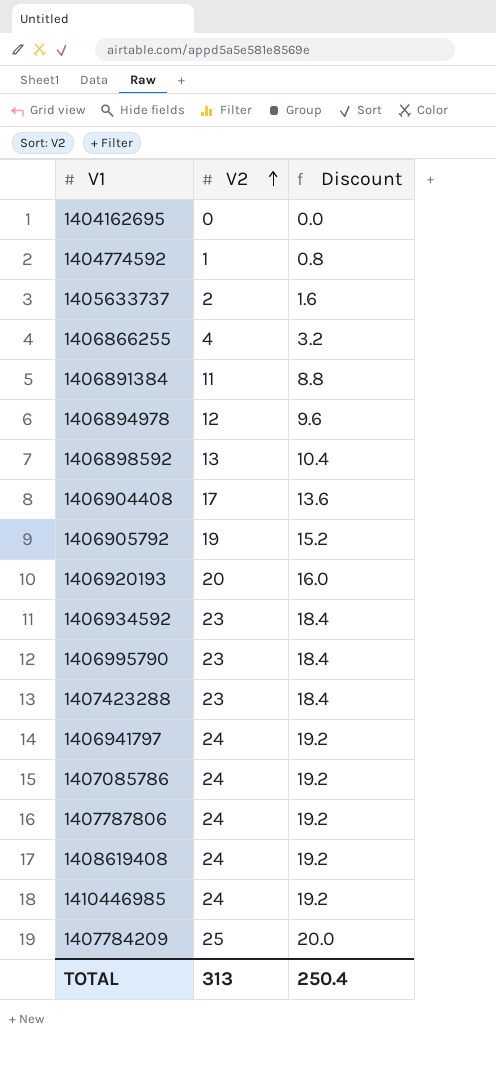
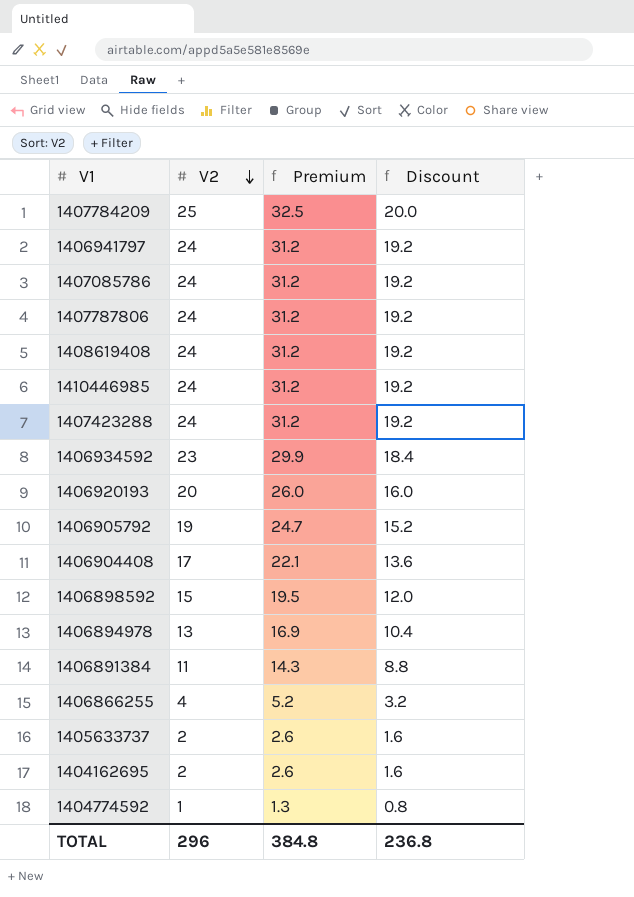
row order: V2 ascending -> V2 descending
column Premium | formula: none -> [V2] * 1.3
row 1406995790: 23 | 18.4 -> none
1407423288 | V2: 23 -> 24
1407423288 | Discount: 18.4 -> 19.2
1406898592 | V2: 13 -> 15
1406898592 | Discount: 10.4 -> 12.0
1406894978 | V2: 12 -> 13
1406894978 | Discount: 9.6 -> 10.4
1404162695 | V2: 0 -> 2
1404162695 | Discount: 0.0 -> 1.6
TOTAL | V2: 313 -> 296
TOTAL | Discount: 250.4 -> 236.8

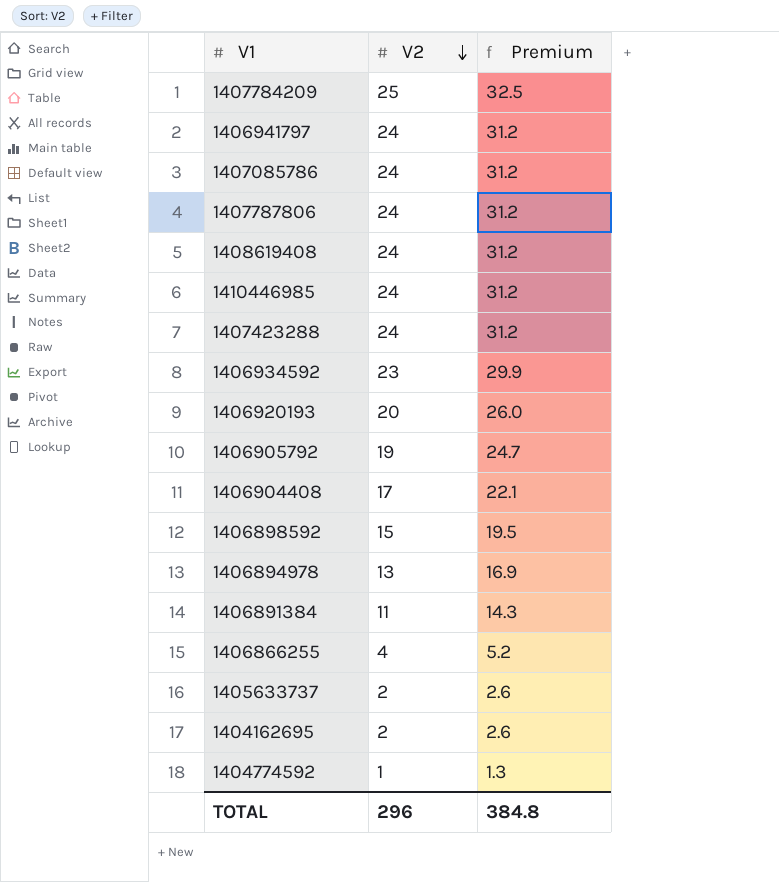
column Discount | formula: [V2] * 0.8 -> none

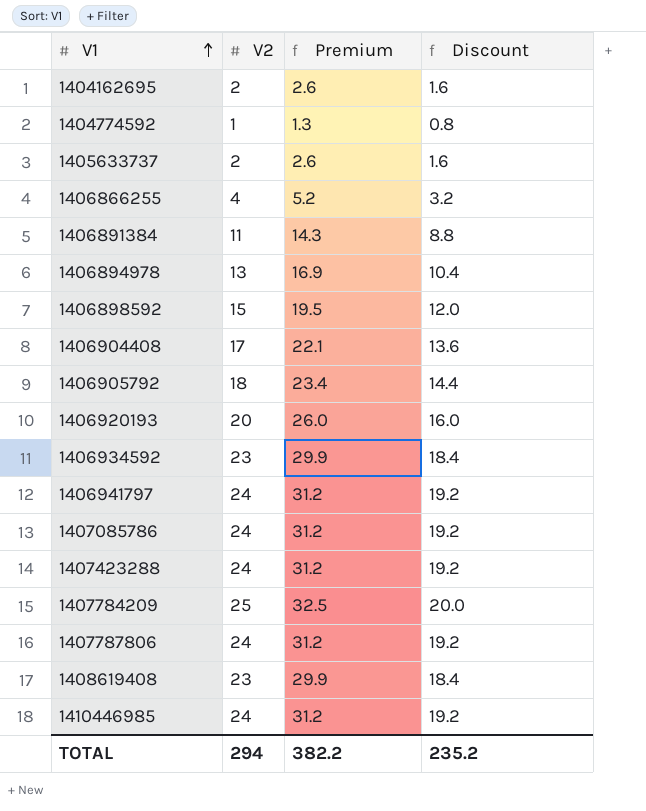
row order: V2 descending -> V1 ascending
column Discount | formula: none -> [V2] * 0.8
1406905792 | V2: 19 -> 18
1406905792 | Premium: 24.7 -> 23.4
1408619408 | V2: 24 -> 23
1408619408 | Premium: 31.2 -> 29.9
TOTAL | V2: 296 -> 294
TOTAL | Premium: 384.8 -> 382.2

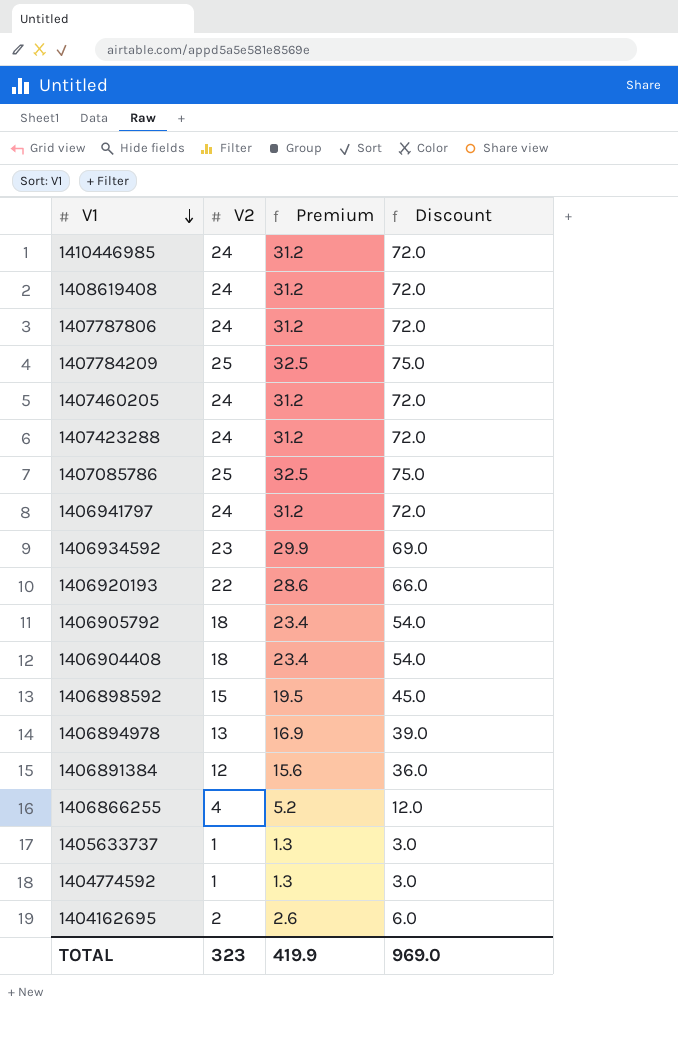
row order: V1 ascending -> V1 descending
column Discount | formula: [V2] * 0.8 -> [V2] * 3
1408619408 | V2: 23 -> 24
1408619408 | Premium: 29.9 -> 31.2
row 1407460205: none -> 24 | 31.2 | 72.0
1407085786 | V2: 24 -> 25
1407085786 | Premium: 31.2 -> 32.5
1406920193 | V2: 20 -> 22
1406920193 | Premium: 26.0 -> 28.6
1406904408 | V2: 17 -> 18
1406904408 | Premium: 22.1 -> 23.4
1406891384 | V2: 11 -> 12
1406891384 | Premium: 14.3 -> 15.6
1405633737 | V2: 2 -> 1
1405633737 | Premium: 2.6 -> 1.3
TOTAL | V2: 294 -> 323
TOTAL | Premium: 382.2 -> 419.9
TOTAL | Discount: 235.2 -> 969.0

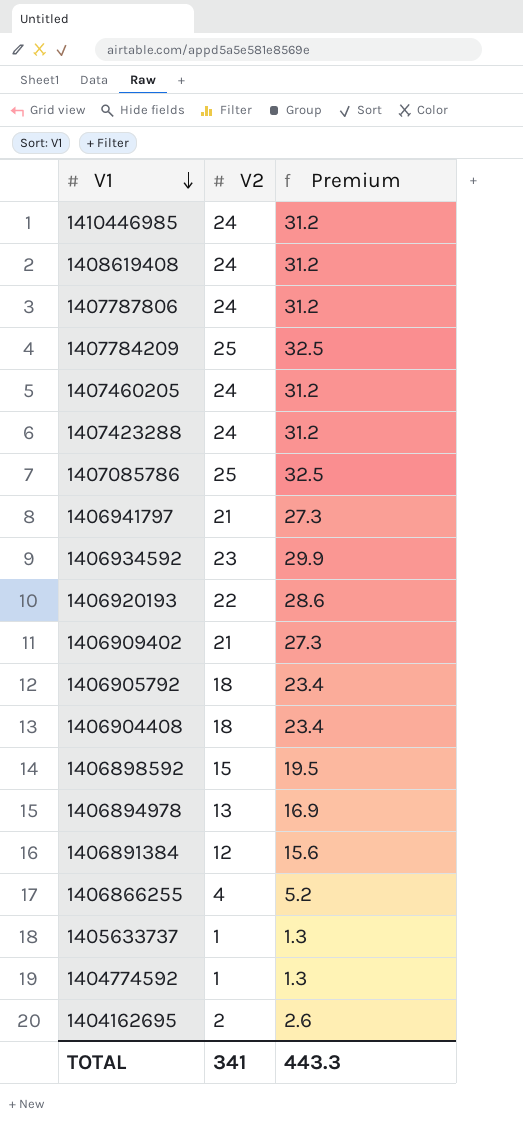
column Discount | formula: [V2] * 3 -> none
1406941797 | V2: 24 -> 21
1406941797 | Premium: 31.2 -> 27.3
row 1406909402: none -> 21 | 27.3
TOTAL | V2: 323 -> 341
TOTAL | Premium: 419.9 -> 443.3

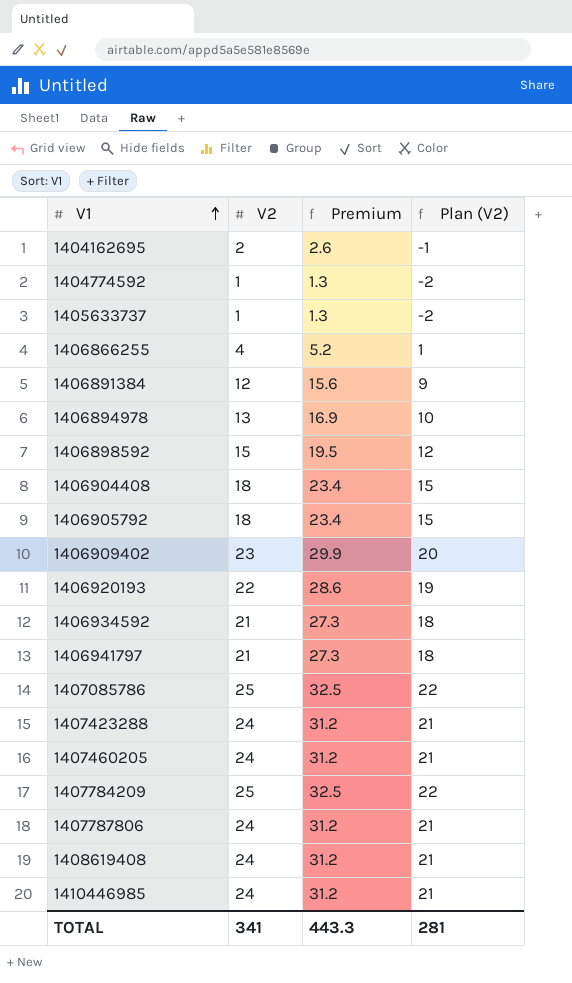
row order: V1 descending -> V1 ascending
column Plan (V2) | formula: none -> [V2] - 3
1406909402 | V2: 21 -> 23
1406909402 | Premium: 27.3 -> 29.9
1406934592 | V2: 23 -> 21
1406934592 | Premium: 29.9 -> 27.3

